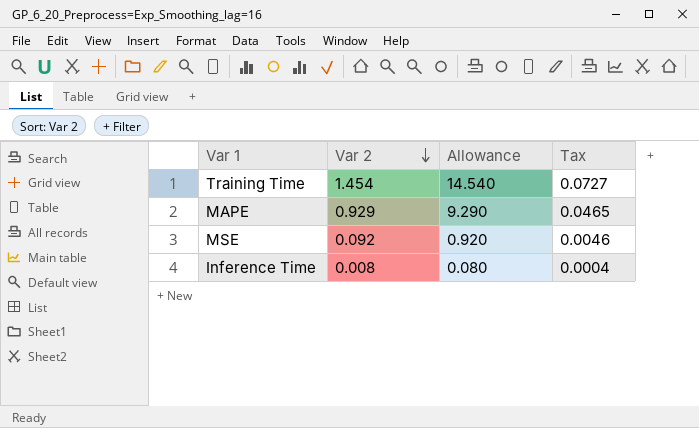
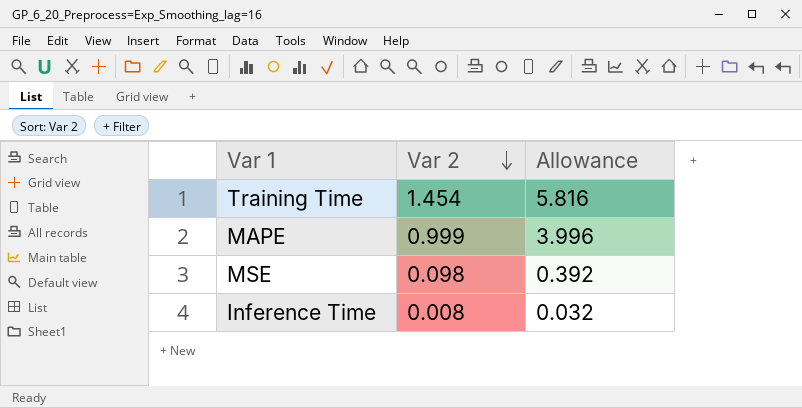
column Tax | formula: [Var 2] * 0.05 -> none
column Allowance | formula: [Var 2] * 10 -> [Var 2] * 4
MAPE | Var 2: 0.929 -> 0.999
MSE | Var 2: 0.092 -> 0.098

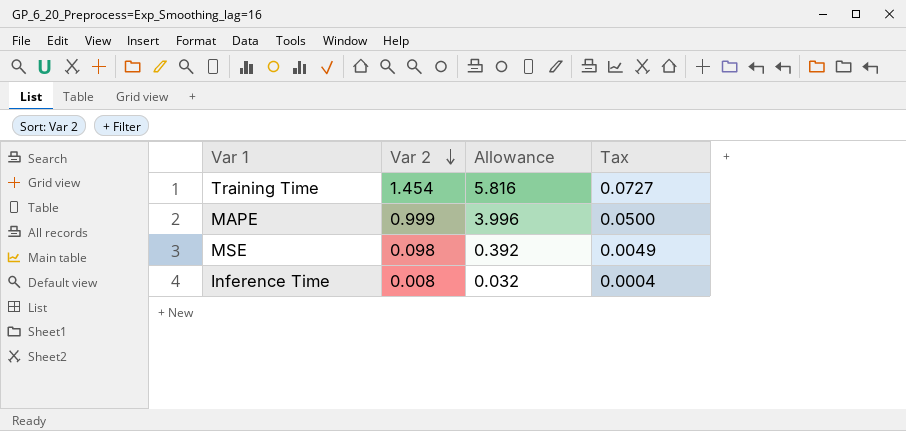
column Tax | formula: none -> [Var 2] * 0.05

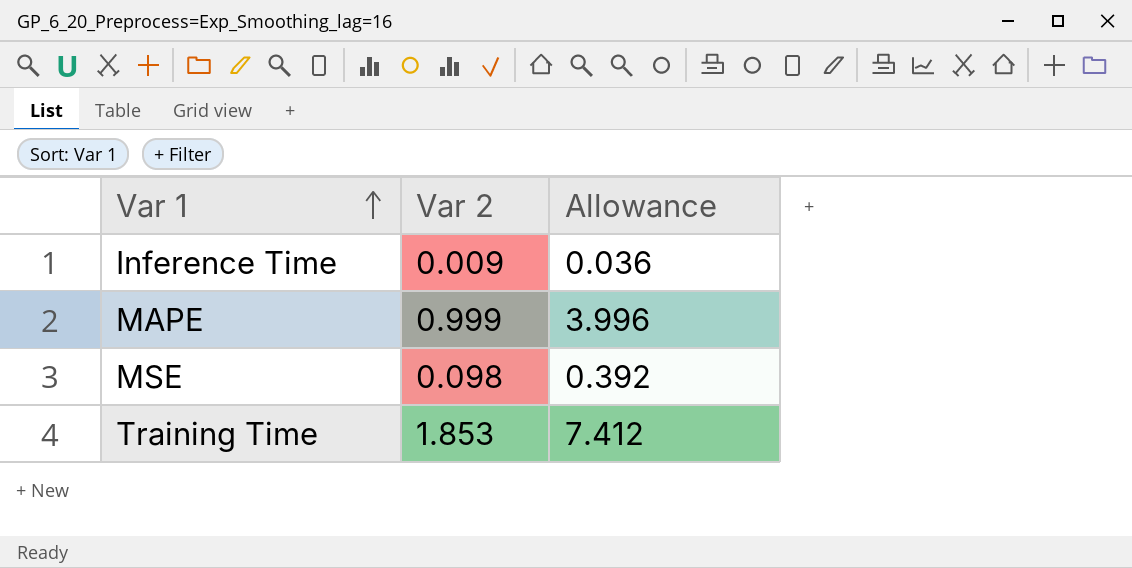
row order: Var 2 descending -> Var 1 ascending
column Tax | formula: [Var 2] * 0.05 -> none
Inference Time | Var 2: 0.008 -> 0.009
Inference Time | Allowance: 0.032 -> 0.036
Training Time | Var 2: 1.454 -> 1.853
Training Time | Allowance: 5.816 -> 7.412

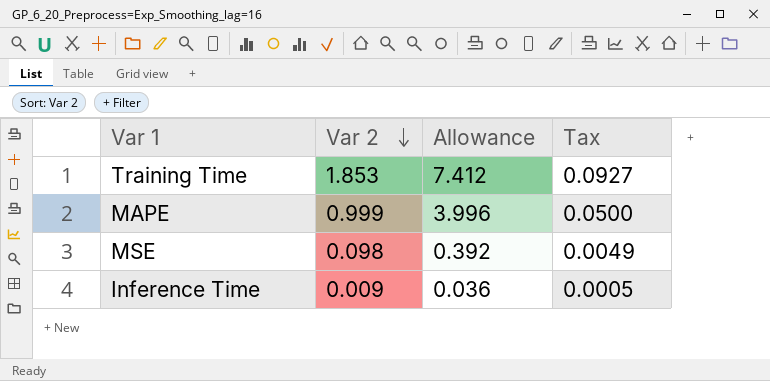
row order: Var 1 ascending -> Var 2 descending
column Tax | formula: none -> [Var 2] * 0.05

